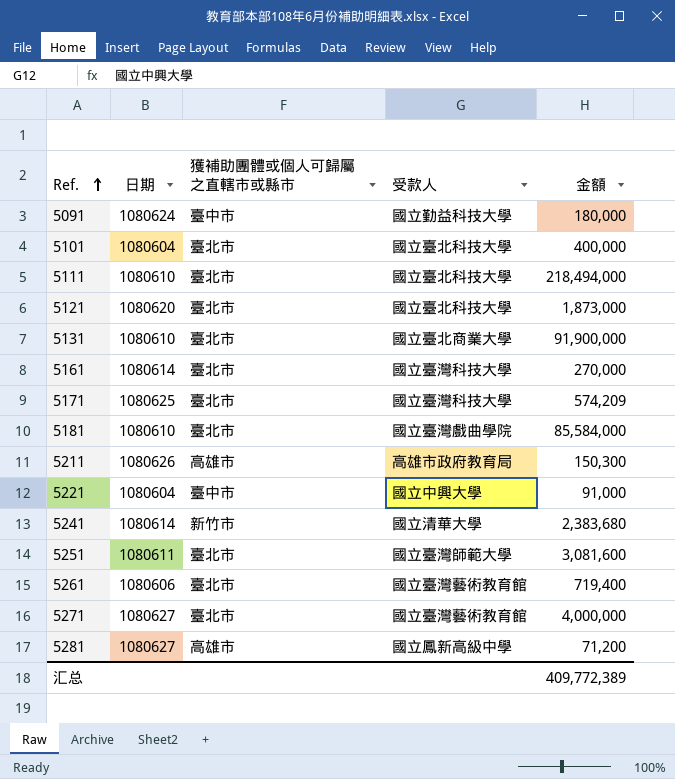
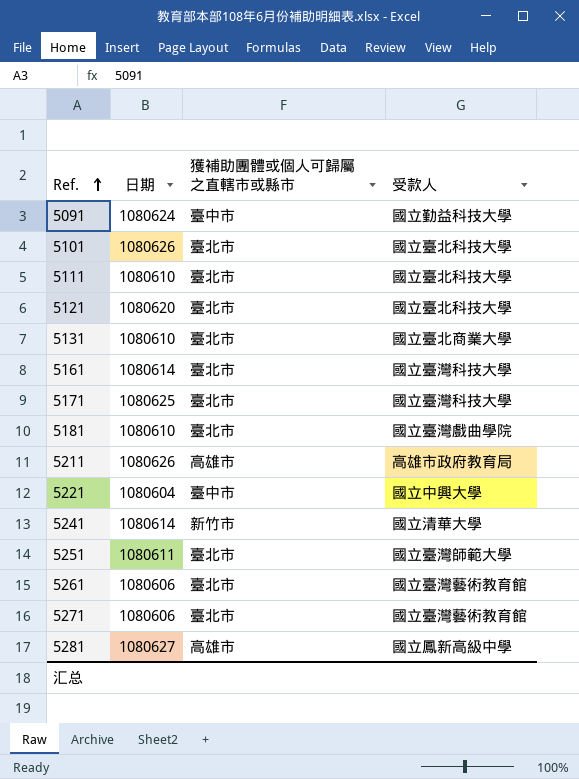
column 金額 | position: 5 -> none
5101 | 日期: 1080604 -> 1080626
5271 | 日期: 1080627 -> 1080606

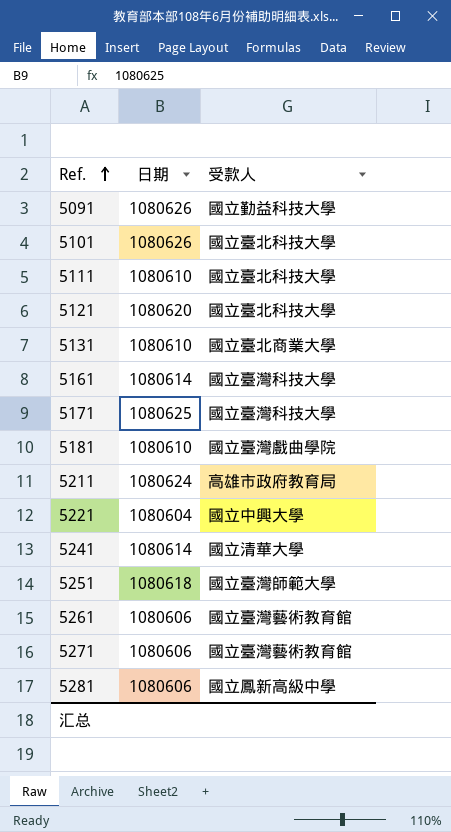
column 獲補助團體或個人可歸屬之直轄市或縣市 | position: 3 -> none
5091 | 日期: 1080624 -> 1080626
5211 | 日期: 1080626 -> 1080624
5251 | 日期: 1080611 -> 1080618
5281 | 日期: 1080627 -> 1080606

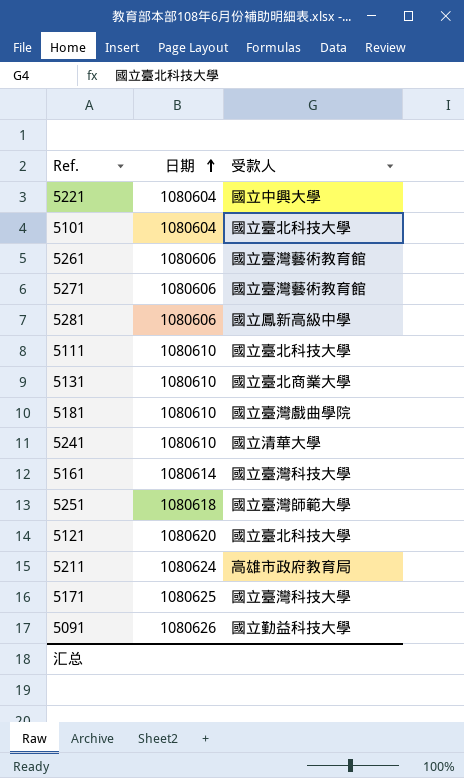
row order: Ref. ascending -> 日期 ascending
5101 | 日期: 1080626 -> 1080604
5241 | 日期: 1080614 -> 1080610

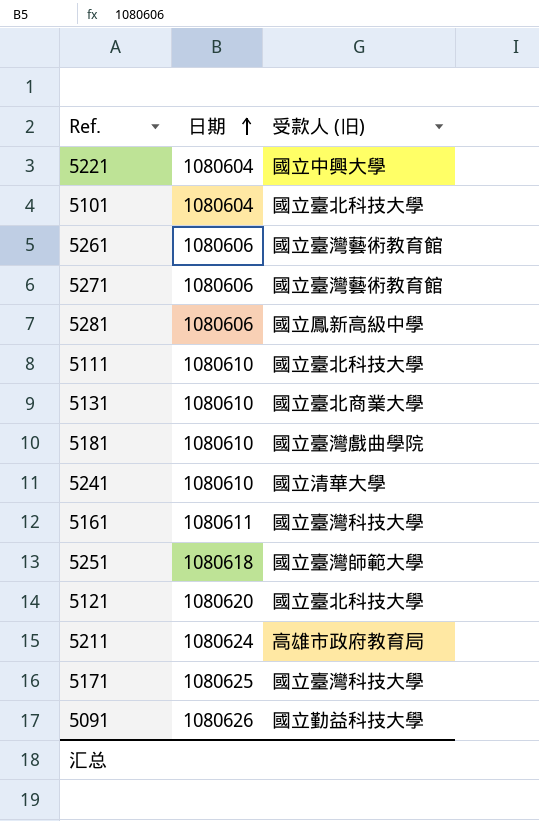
column name: 受款人 -> 受款人 (旧)
5161 | 日期: 1080614 -> 1080611

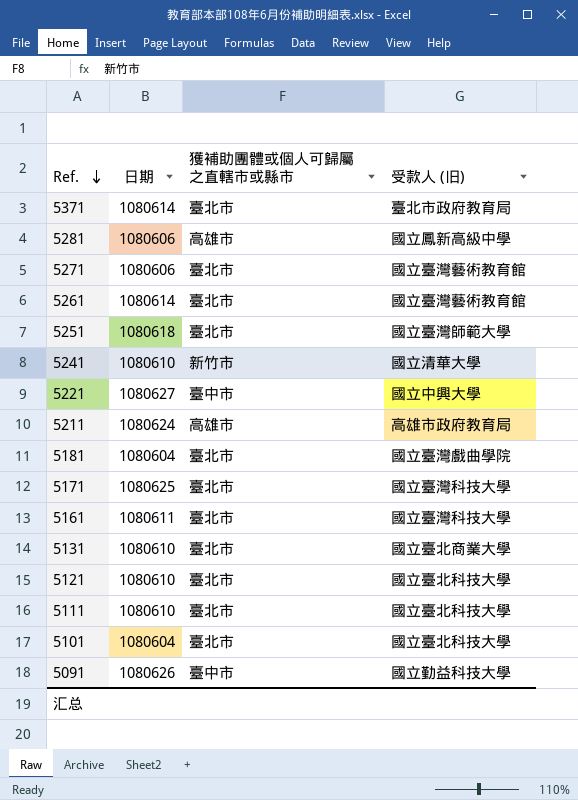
row order: 日期 ascending -> Ref. descending
column 獲補助團體或個人可歸屬之直轄市或縣市 | position: none -> 3
row 5371: none -> 1080614 | 臺北市 | 臺北市政府教育局
5261 | 日期: 1080606 -> 1080614
5221 | 日期: 1080604 -> 1080627
5181 | 日期: 1080610 -> 1080604
5121 | 日期: 1080620 -> 1080610

